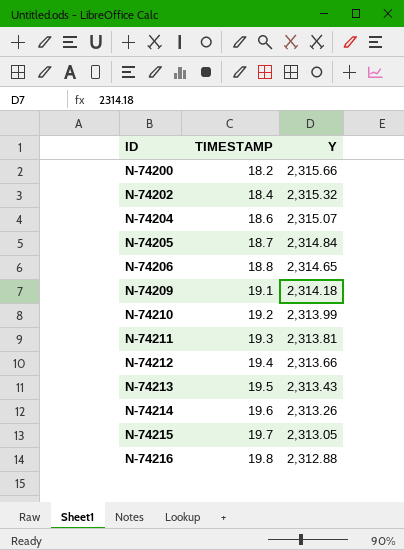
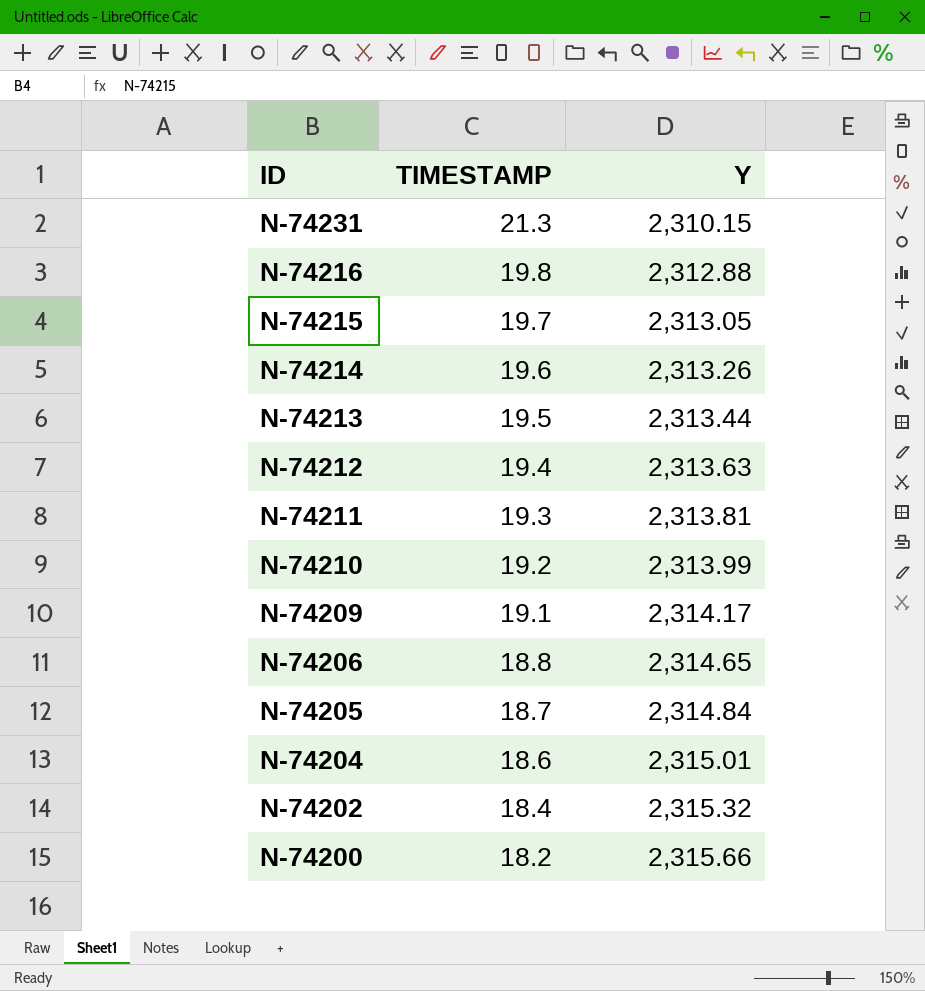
row order: ID ascending -> ID descending
row N-74231: none -> 21.3 | 2,310.15
N-74213 | Y: 2,313.43 -> 2,313.44
N-74212 | Y: 2,313.66 -> 2,313.63
N-74209 | Y: 2,314.18 -> 2,314.17
N-74204 | Y: 2,315.07 -> 2,315.01

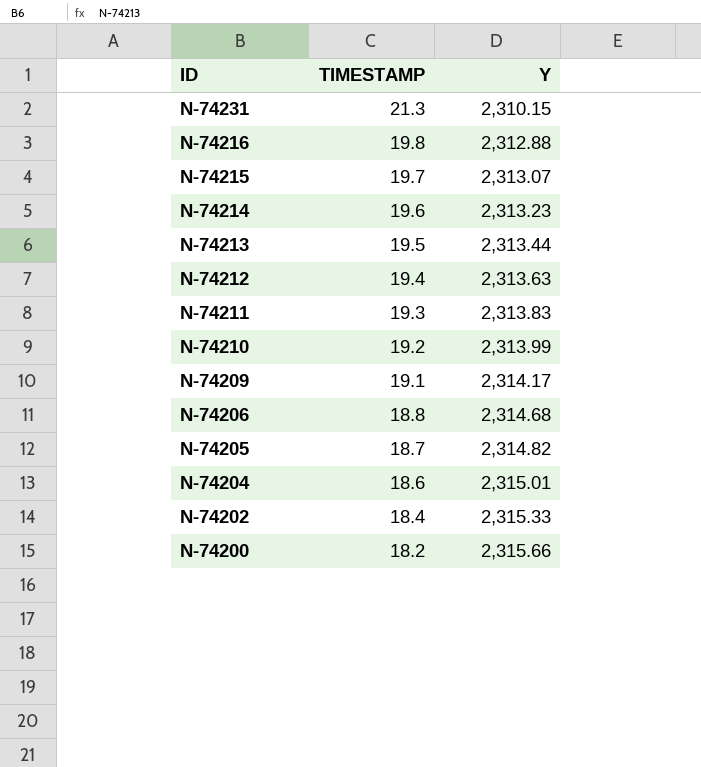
N-74215 | Y: 2,313.05 -> 2,313.07
N-74214 | Y: 2,313.26 -> 2,313.23
N-74211 | Y: 2,313.81 -> 2,313.83
N-74206 | Y: 2,314.65 -> 2,314.68
N-74205 | Y: 2,314.84 -> 2,314.82
N-74202 | Y: 2,315.32 -> 2,315.33

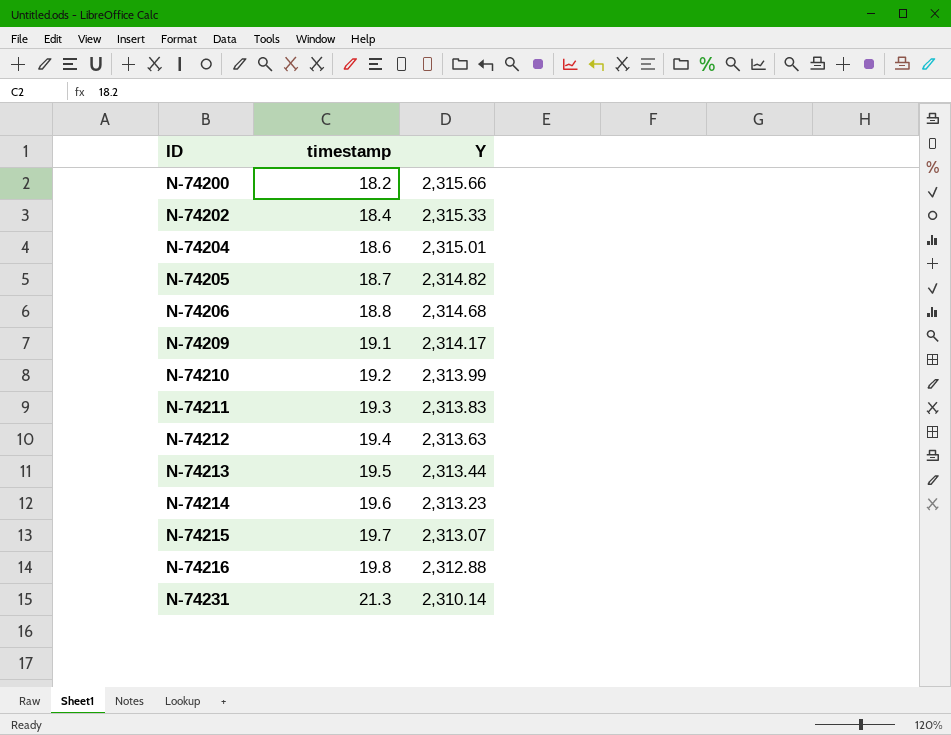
row order: ID descending -> ID ascending
column name: TIMESTAMP -> timestamp
N-74231 | Y: 2,310.15 -> 2,310.14

